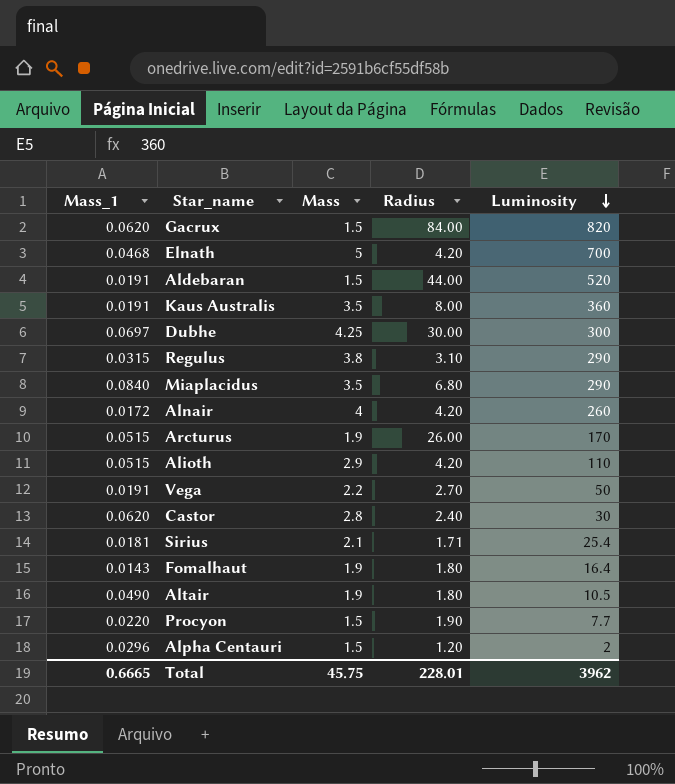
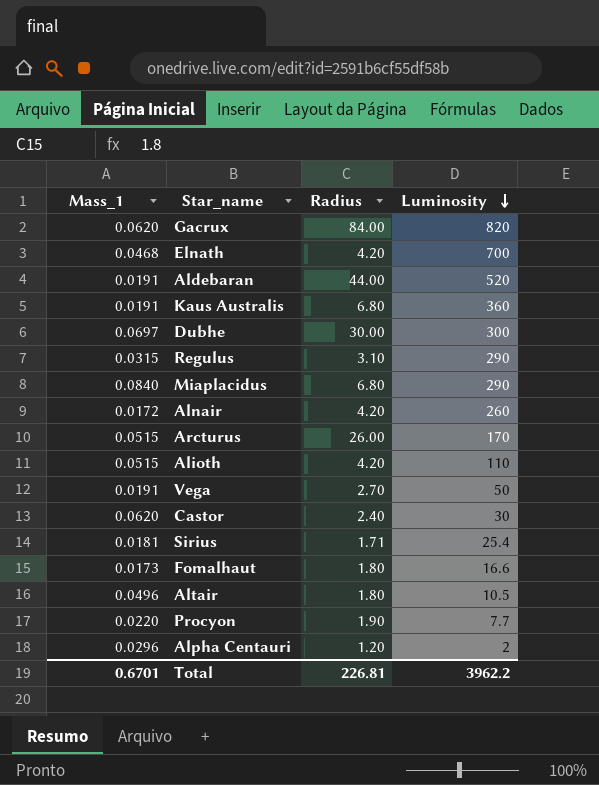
column Mass | position: 3 -> none
Kaus Australis | Radius: 8.00 -> 6.80
Fomalhaut | Mass_1: 0.0143 -> 0.0173
Fomalhaut | Luminosity: 16.4 -> 16.6
Altair | Mass_1: 0.0490 -> 0.0496
Total | Mass_1: 0.6665 -> 0.6701
Total | Radius: 228.01 -> 226.81
Total | Luminosity: 3962 -> 3962.2

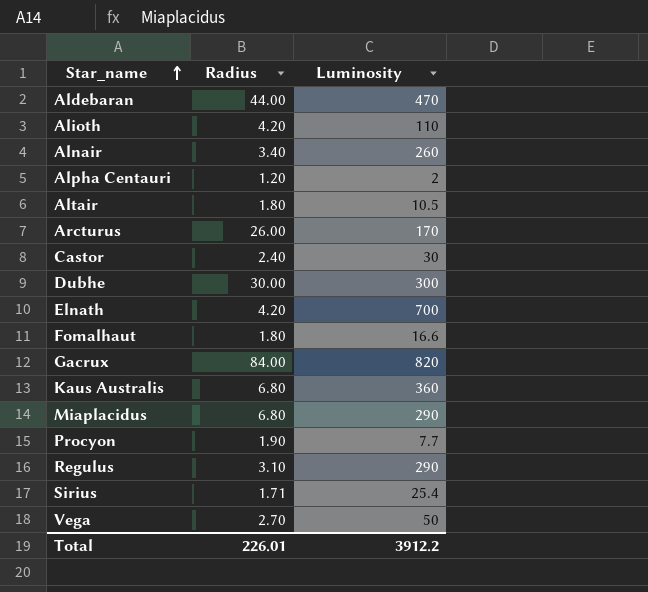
row order: Luminosity descending -> Star_name ascending
column Mass_1 | position: 1 -> none
Aldebaran | Luminosity: 520 -> 470
Alnair | Radius: 4.20 -> 3.40
Total | Radius: 226.81 -> 226.01
Total | Luminosity: 3962.2 -> 3912.2

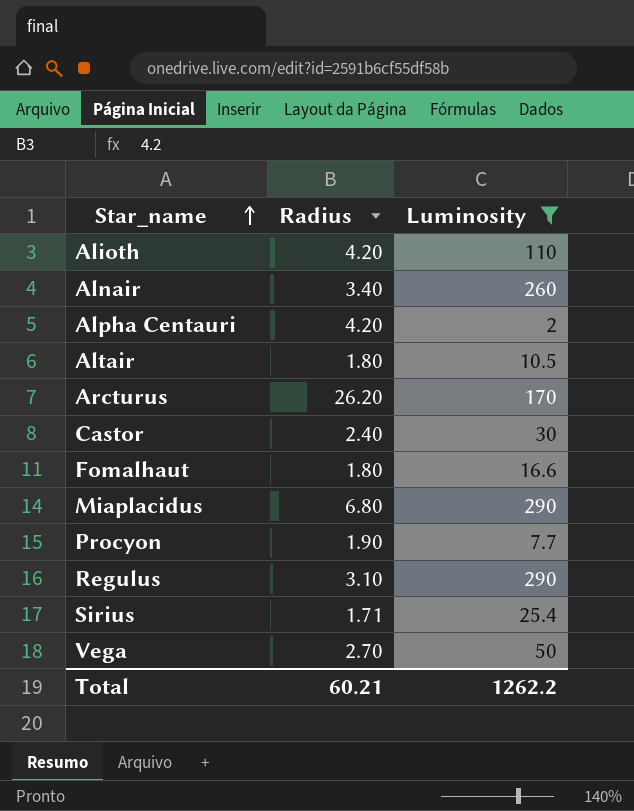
filter: none -> Luminosity <= 290
Alpha Centauri | Radius: 1.20 -> 4.20
Arcturus | Radius: 26.00 -> 26.20
Total | Radius: 226.01 -> 60.21
Total | Luminosity: 3912.2 -> 1262.2

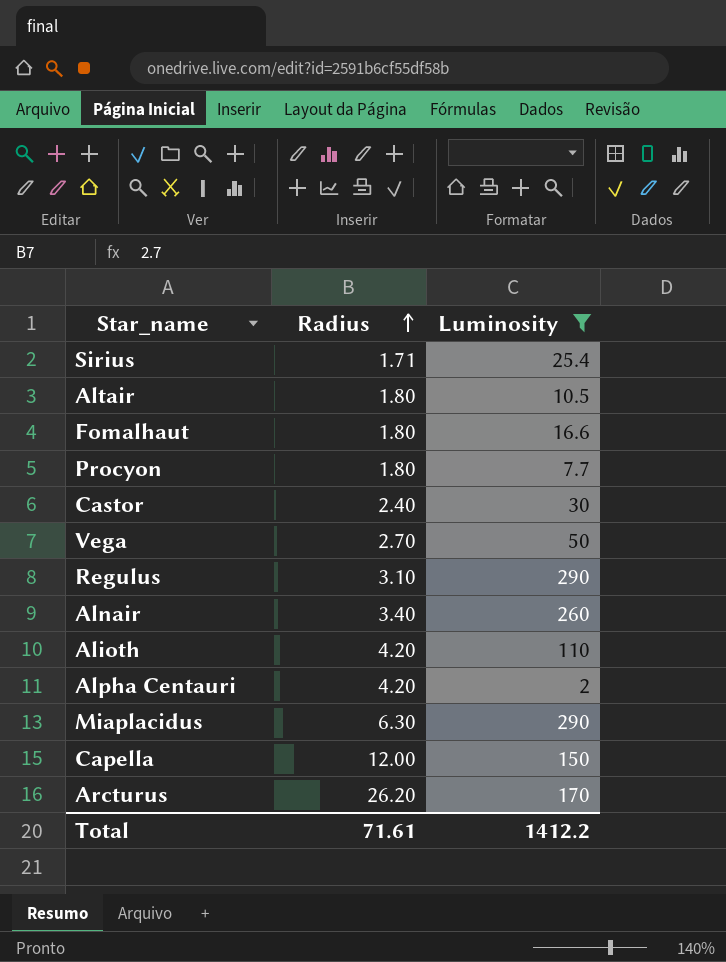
row order: Star_name ascending -> Radius ascending
Procyon | Radius: 1.90 -> 1.80
Miaplacidus | Radius: 6.80 -> 6.30
row Capella: none -> 12.00 | 150
Total | Radius: 60.21 -> 71.61
Total | Luminosity: 1262.2 -> 1412.2

